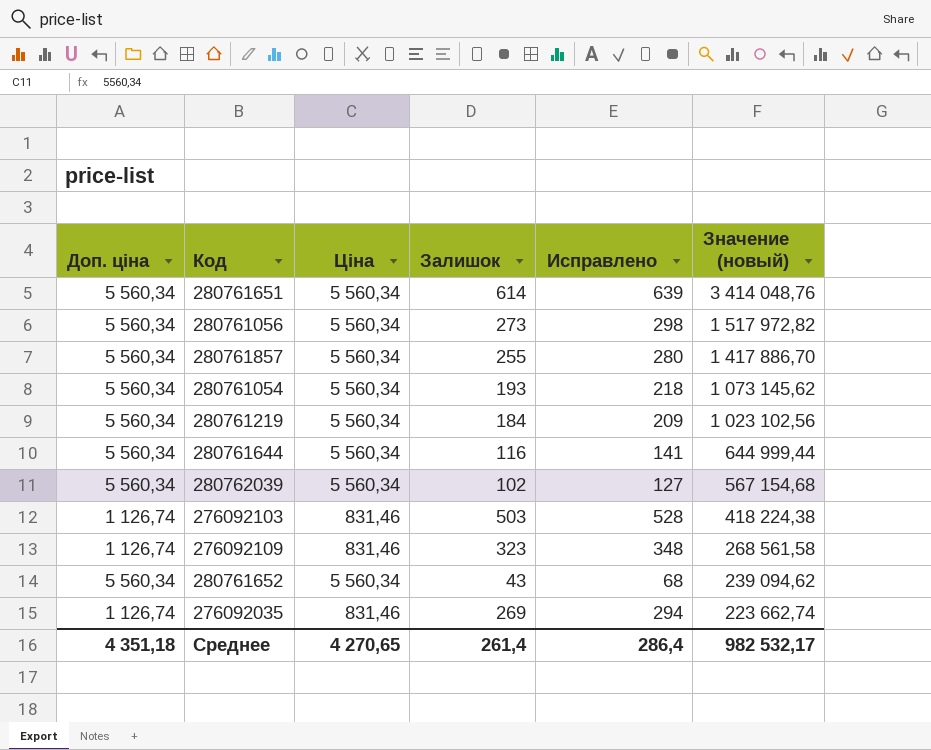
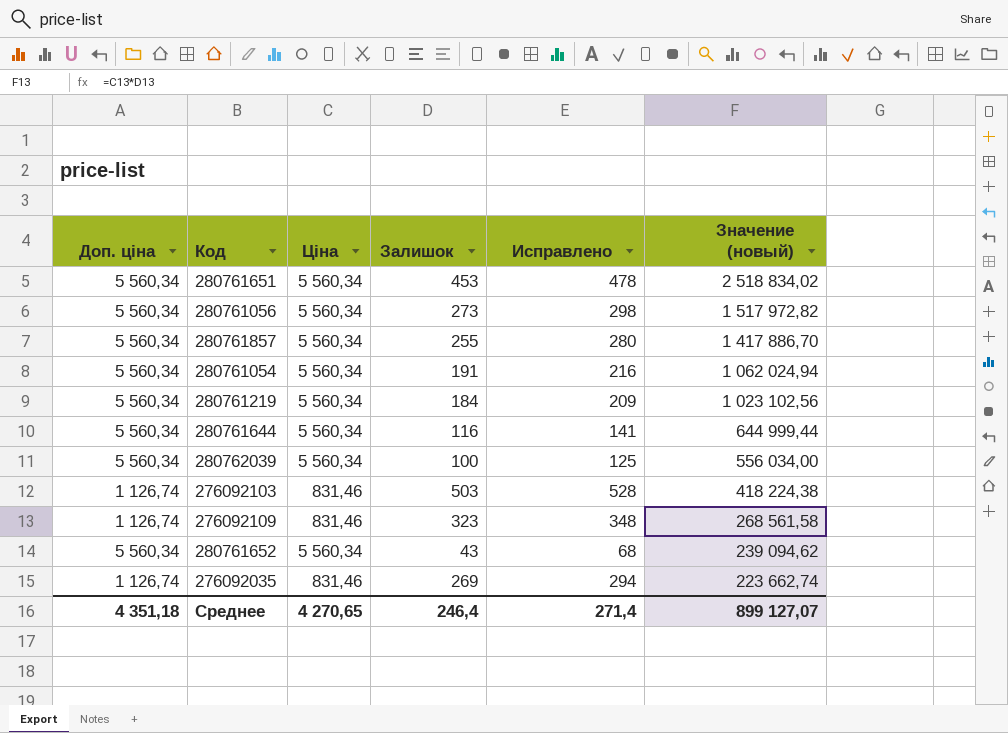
280761651 | Залишок: 614 -> 453
280761651 | Исправлено: 639 -> 478
280761651 | Значение (новый): 3 414 048,76 -> 2 518 834,02
280761054 | Залишок: 193 -> 191
280761054 | Исправлено: 218 -> 216
280761054 | Значение (новый): 1 073 145,62 -> 1 062 024,94
280762039 | Залишок: 102 -> 100
280762039 | Исправлено: 127 -> 125
280762039 | Значение (новый): 567 154,68 -> 556 034,00
Среднее | Залишок: 261,4 -> 246,4
Среднее | Исправлено: 286,4 -> 271,4
Среднее | Значение (новый): 982 532,17 -> 899 127,07

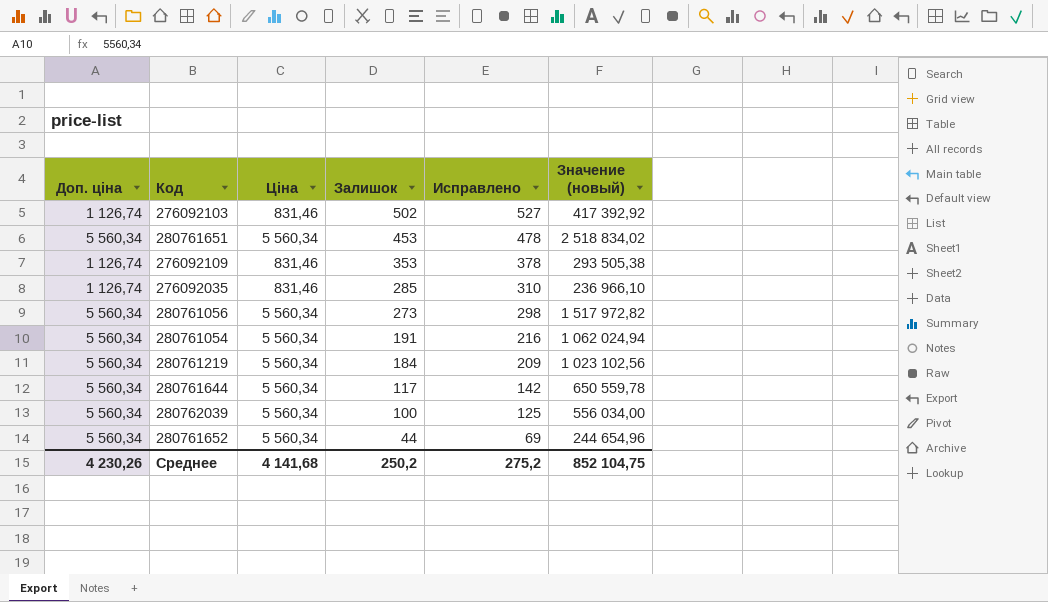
row order: Значение (новый) descending -> Залишок descending
row 280761857: 5 560,34 | 5 560,34 | 255 | 280 | 1 417 886,70 -> none
276092103 | Залишок: 503 -> 502
276092103 | Исправлено: 528 -> 527
276092103 | Значение (новый): 418 224,38 -> 417 392,92
276092109 | Залишок: 323 -> 353
276092109 | Исправлено: 348 -> 378
276092109 | Значение (новый): 268 561,58 -> 293 505,38
276092035 | Залишок: 269 -> 285
276092035 | Исправлено: 294 -> 310
276092035 | Значение (новый): 223 662,74 -> 236 966,10
280761644 | Залишок: 116 -> 117
280761644 | Исправлено: 141 -> 142
280761644 | Значение (новый): 644 999,44 -> 650 559,78
280761652 | Залишок: 43 -> 44
280761652 | Исправлено: 68 -> 69
280761652 | Значение (новый): 239 094,62 -> 244 654,96
Среднее | Доп. ціна: 4 351,18 -> 4 230,26
Среднее | Ціна: 4 270,65 -> 4 141,68
Среднее | Залишок: 246,4 -> 250,2
Среднее | Исправлено: 271,4 -> 275,2
Среднее | Значение (новый): 899 127,07 -> 852 104,75

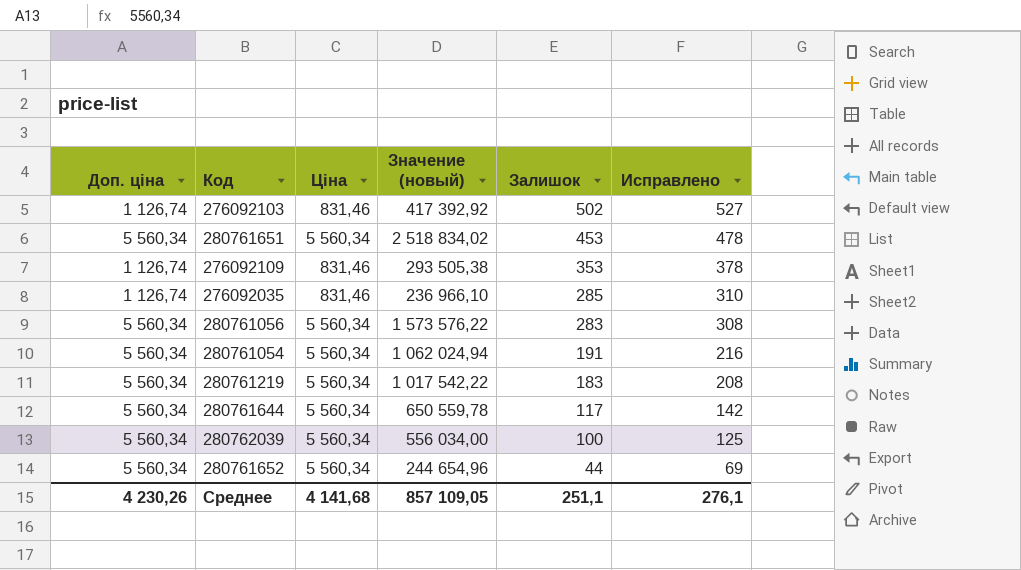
column Значение (новый) | position: 6 -> 4
280761056 | Значение (новый): 1 517 972,82 -> 1 573 576,22
280761056 | Залишок: 273 -> 283
280761056 | Исправлено: 298 -> 308
280761219 | Значение (новый): 1 023 102,56 -> 1 017 542,22
280761219 | Залишок: 184 -> 183
280761219 | Исправлено: 209 -> 208
Среднее | Значение (новый): 852 104,75 -> 857 109,05
Среднее | Залишок: 250,2 -> 251,1
Среднее | Исправлено: 275,2 -> 276,1

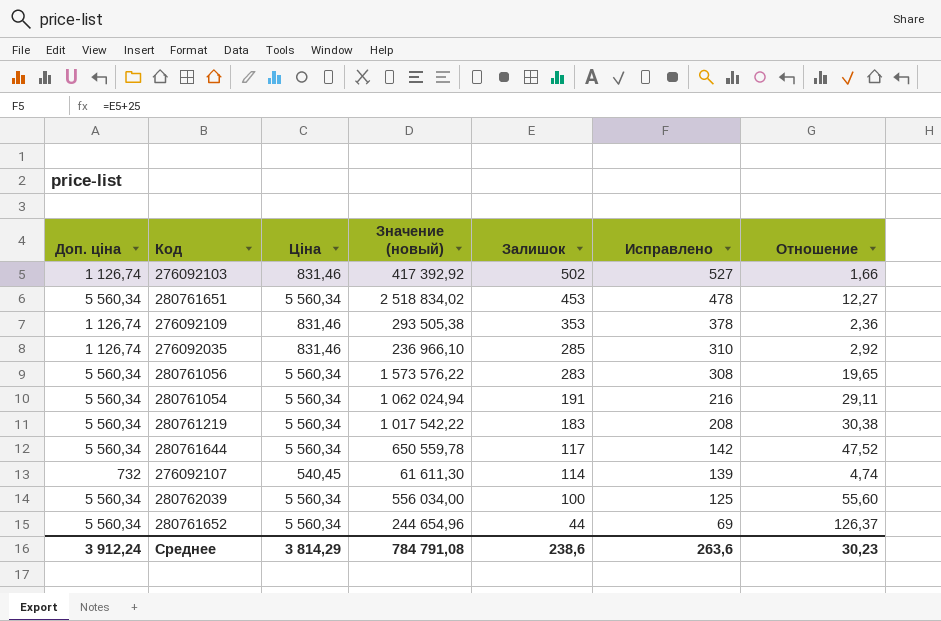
column Отношение | formula: none -> [Ціна] / [Залишок]
row 276092107: none -> 732 | 540,45 | 61 611,30 | 114 | 139 | 4,74
Среднее | Доп. ціна: 4 230,26 -> 3 912,24
Среднее | Ціна: 4 141,68 -> 3 814,29
Среднее | Значение (новый): 857 109,05 -> 784 791,08
Среднее | Залишок: 251,1 -> 238,6
Среднее | Исправлено: 276,1 -> 263,6

